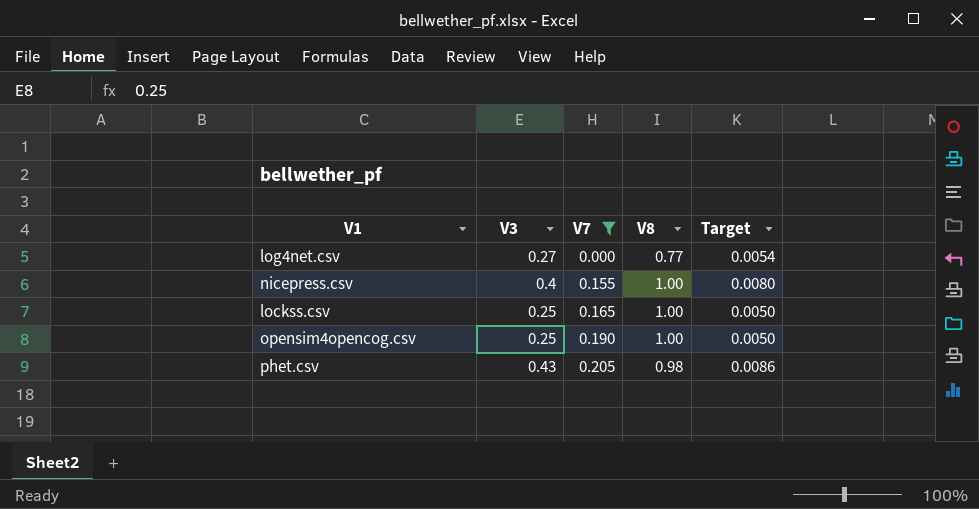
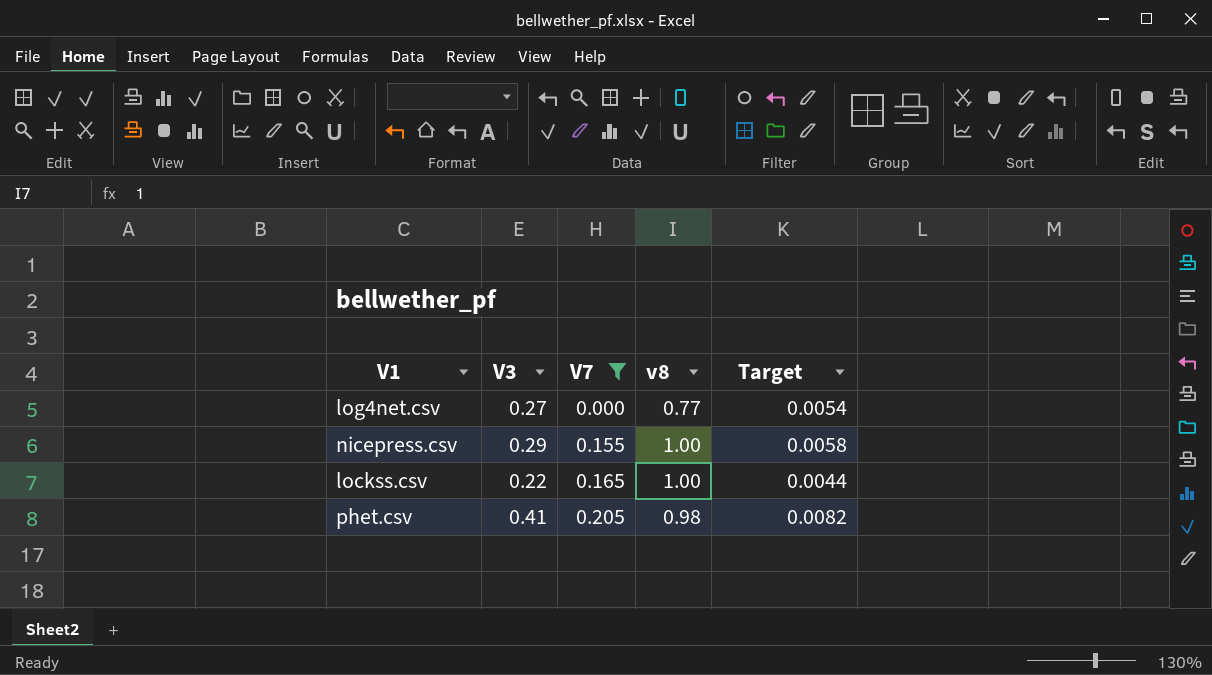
column name: V8 -> v8
row opensim4opencog.csv: 0.25 | 0.190 | 1.00 | 0.0050 -> none
nicepress.csv | V3: 0.4 -> 0.29
nicepress.csv | Target: 0.0080 -> 0.0058
lockss.csv | V3: 0.25 -> 0.22
lockss.csv | Target: 0.0050 -> 0.0044
phet.csv | V3: 0.43 -> 0.41
phet.csv | Target: 0.0086 -> 0.0082

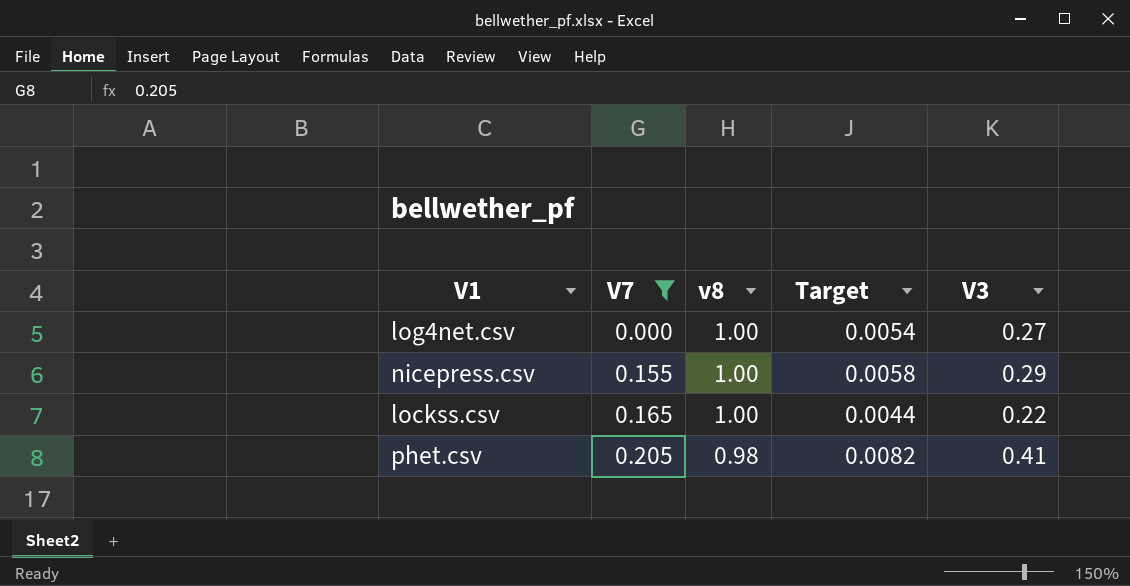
column V3 | position: 2 -> 5
log4net.csv | v8: 0.77 -> 1.00

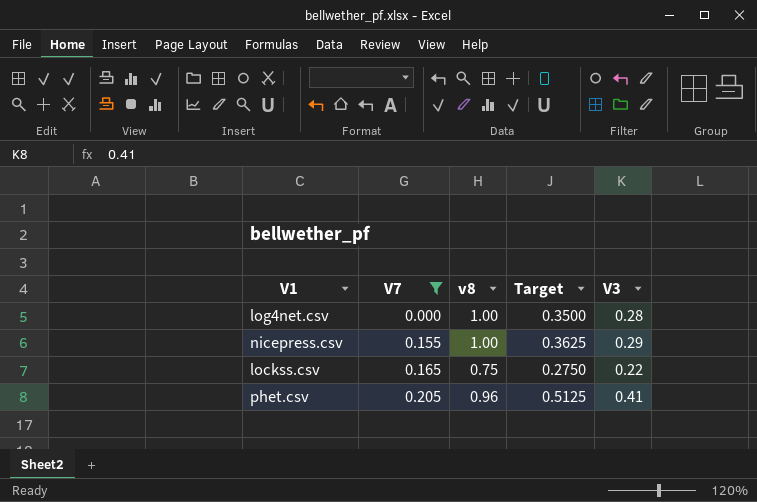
column Target | formula: [V3] * 0.02 -> [V3] * 1.25
log4net.csv | V3: 0.27 -> 0.28
lockss.csv | v8: 1.00 -> 0.75
phet.csv | v8: 0.98 -> 0.96

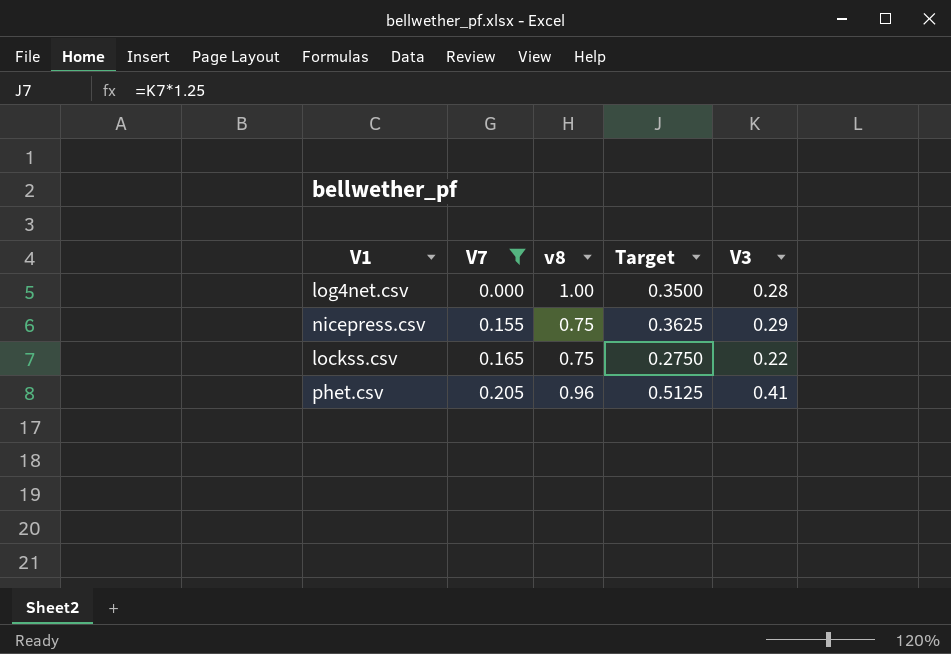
nicepress.csv | v8: 1.00 -> 0.75

